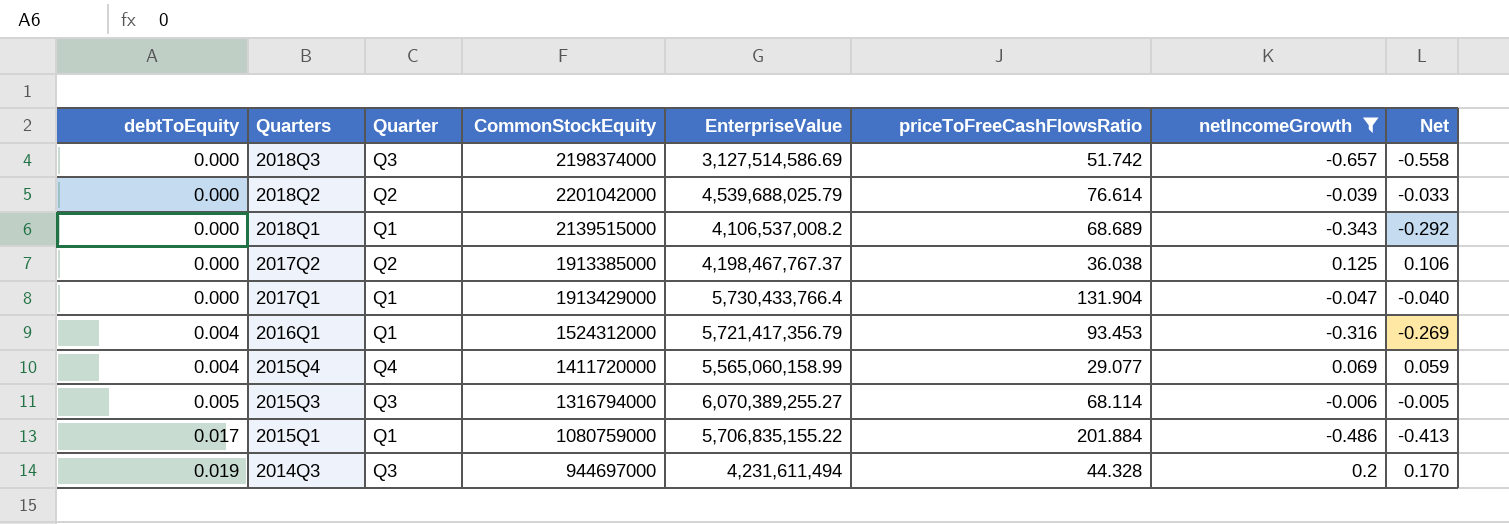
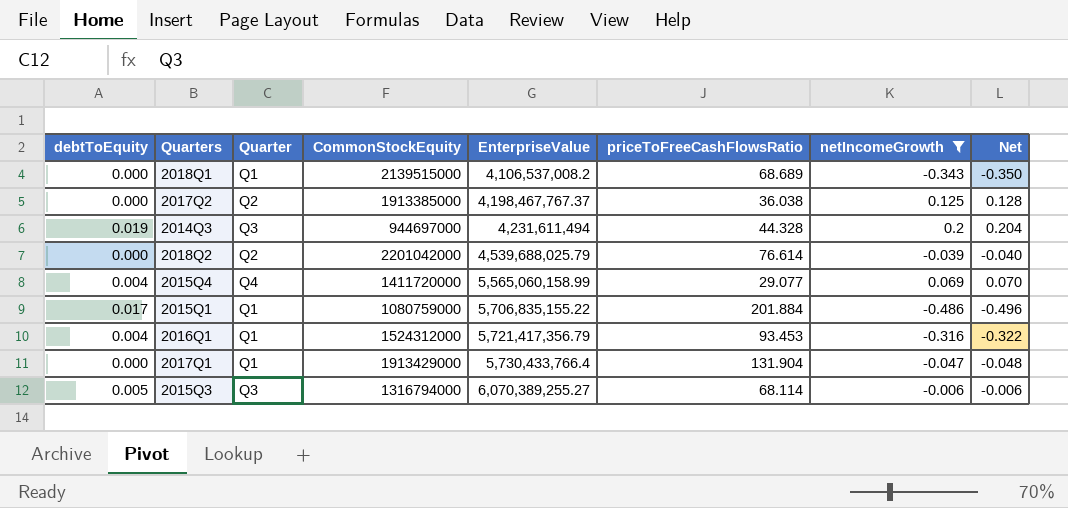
row order: debtToEquity ascending -> EnterpriseValue ascending
column Net | formula: [netIncomeGrowth] * 0.85 -> [netIncomeGrowth] * 1.02
row 2018Q3: 0.000 | Q3 | 2198374000 | 3,127,514,586.69 | 51.742 | -0.657 | -0.558 -> none

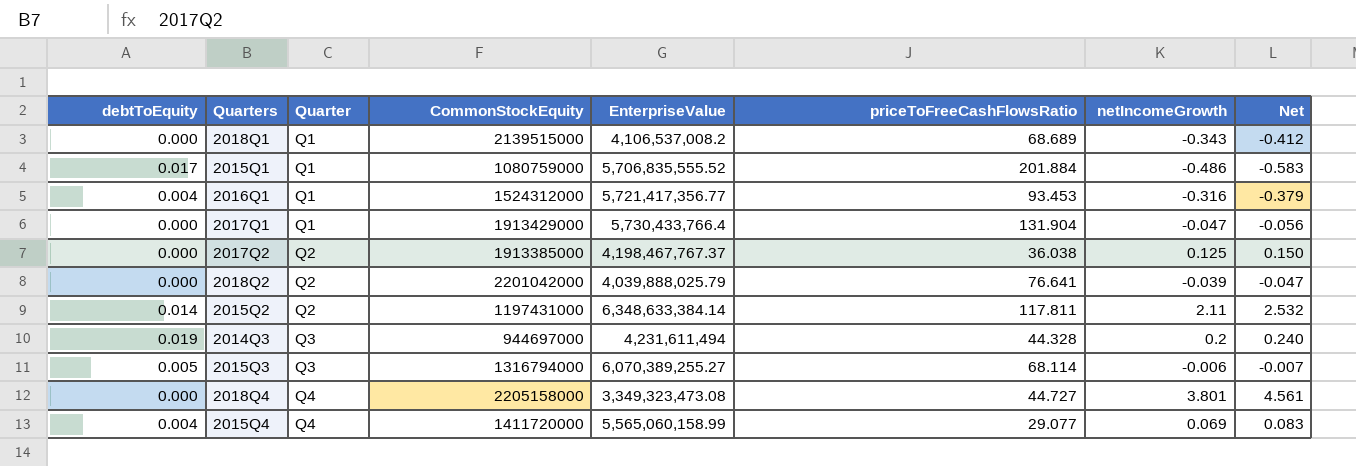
filter: netIncomeGrowth <= 0.2 -> none
row order: EnterpriseValue ascending -> Quarter ascending
column Net | formula: [netIncomeGrowth] * 1.02 -> [netIncomeGrowth] * 1.2
2015Q1 | EnterpriseValue: 5,706,835,155.22 -> 5,706,835,555.52
2016Q1 | EnterpriseValue: 5,721,417,356.79 -> 5,721,417,356.77
2018Q2 | EnterpriseValue: 4,539,688,025.79 -> 4,039,888,025.79
2018Q2 | priceToFreeCashFlowsRatio: 76.614 -> 76.641

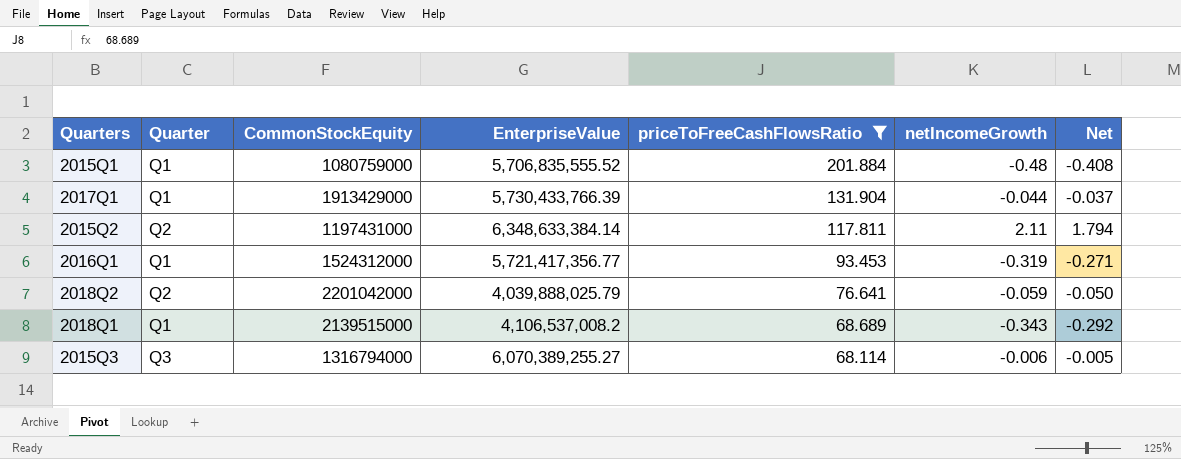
filter: none -> priceToFreeCashFlowsRatio >= 68.114
row order: Quarter ascending -> priceToFreeCashFlowsRatio descending
column debtToEquity | position: 1 -> none
column Net | formula: [netIncomeGrowth] * 1.2 -> [netIncomeGrowth] * 0.85
2015Q1 | netIncomeGrowth: -0.486 -> -0.48
2017Q1 | EnterpriseValue: 5,730,433,766.4 -> 5,730,433,766.39
2017Q1 | netIncomeGrowth: -0.047 -> -0.044
2016Q1 | netIncomeGrowth: -0.316 -> -0.319
2018Q2 | netIncomeGrowth: -0.039 -> -0.059

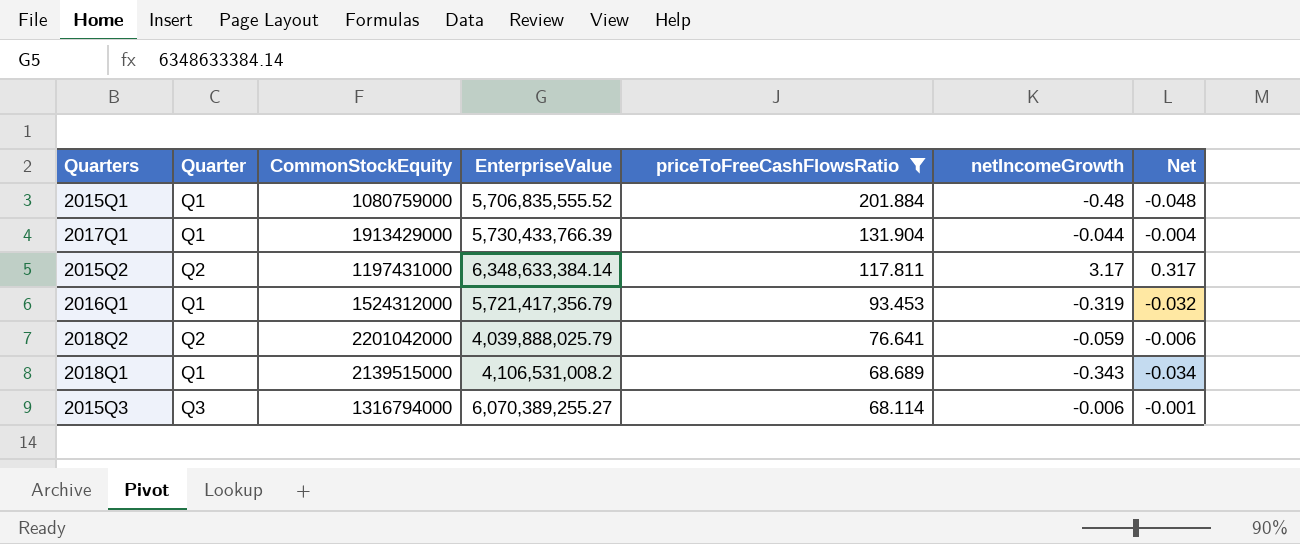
column Net | formula: [netIncomeGrowth] * 0.85 -> [netIncomeGrowth] * 0.1
2015Q2 | netIncomeGrowth: 2.11 -> 3.17
2016Q1 | EnterpriseValue: 5,721,417,356.77 -> 5,721,417,356.79
2018Q1 | EnterpriseValue: 4,106,537,008.2 -> 4,106,531,008.2

